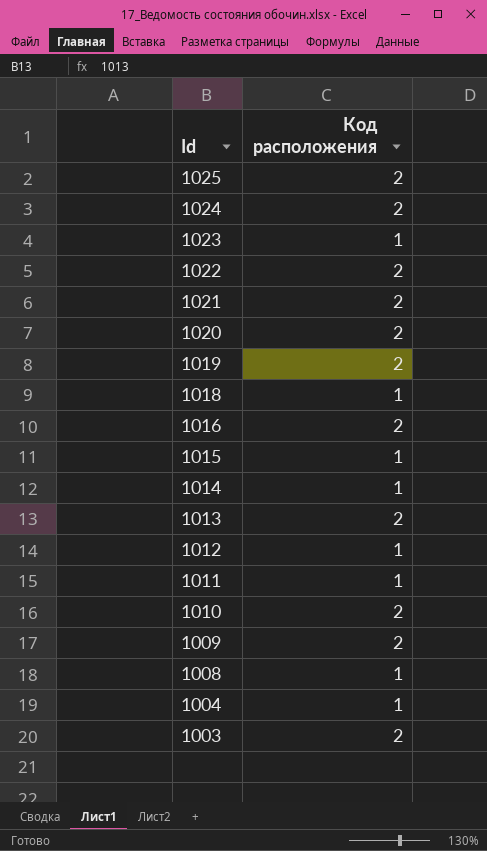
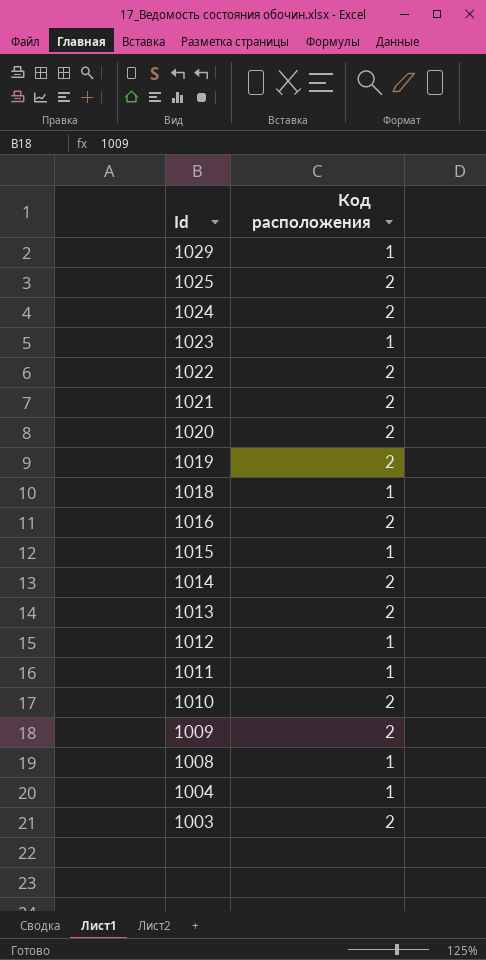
row 1029: none -> 1
1014 | Код расположения: 1 -> 2

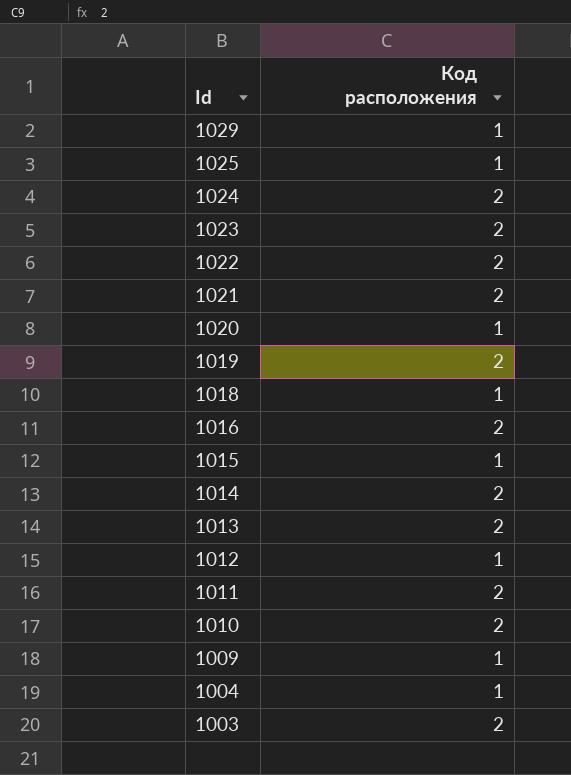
row 1008: 1 -> none
1025 | Код расположения: 2 -> 1
1023 | Код расположения: 1 -> 2
1020 | Код расположения: 2 -> 1
1011 | Код расположения: 1 -> 2
1009 | Код расположения: 2 -> 1

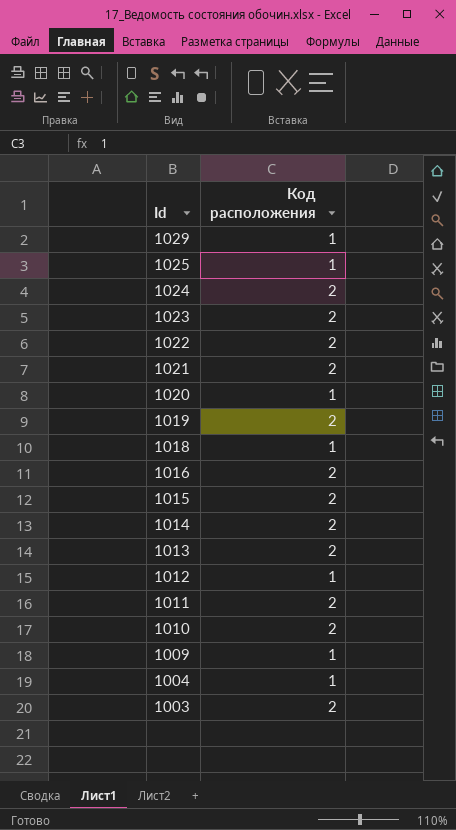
1015 | Код расположения: 1 -> 2

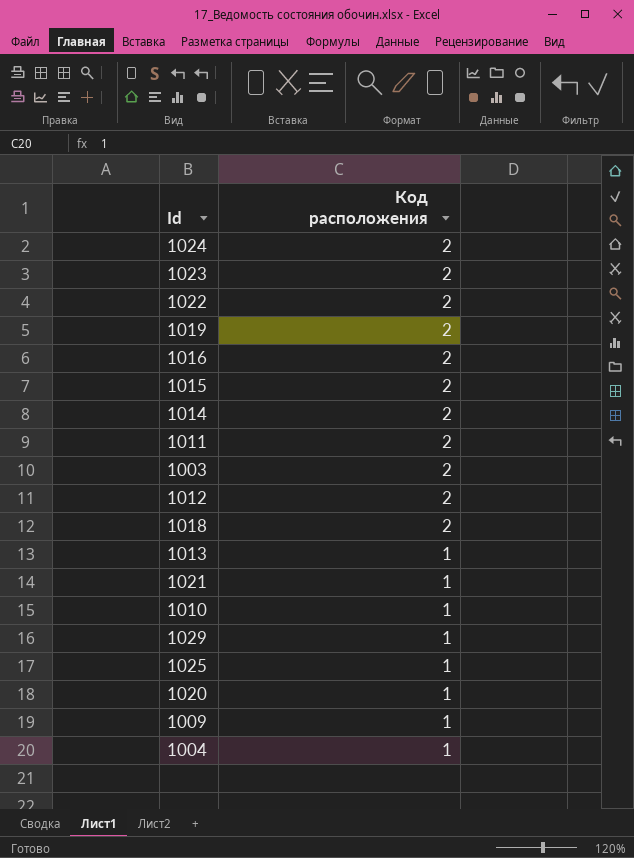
row order: Id descending -> Код расположения descending
1012 | Код расположения: 1 -> 2
1018 | Код расположения: 1 -> 2
1013 | Код расположения: 2 -> 1
1021 | Код расположения: 2 -> 1
1010 | Код расположения: 2 -> 1

